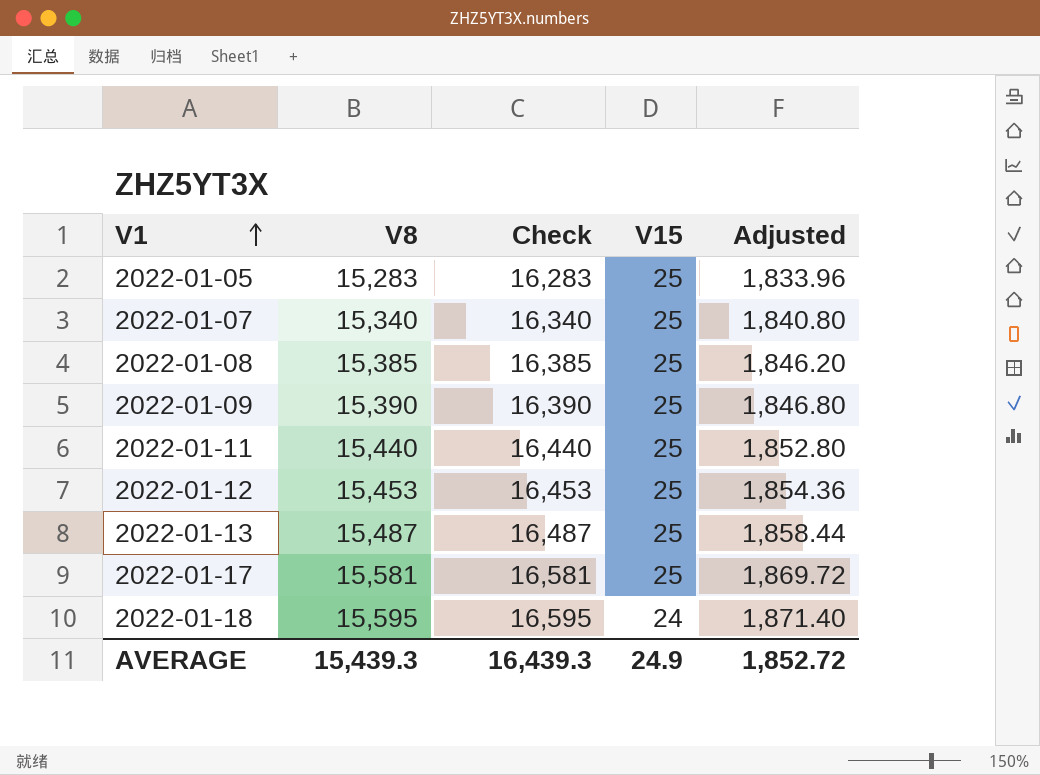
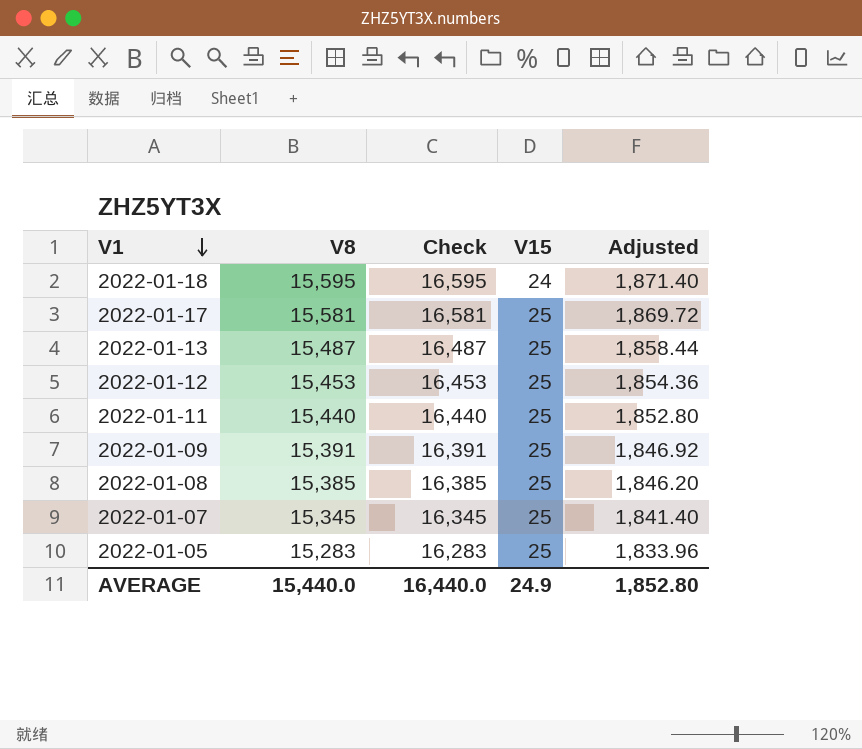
row order: V1 ascending -> V1 descending
2022-01-09 | V8: 15,390 -> 15,391
2022-01-09 | Check: 16,390 -> 16,391
2022-01-09 | Adjusted: 1,846.80 -> 1,846.92
2022-01-07 | V8: 15,340 -> 15,345
2022-01-07 | Check: 16,340 -> 16,345
2022-01-07 | Adjusted: 1,840.80 -> 1,841.40
AVERAGE | V8: 15,439.3 -> 15,440.0
AVERAGE | Check: 16,439.3 -> 16,440.0
AVERAGE | Adjusted: 1,852.72 -> 1,852.80

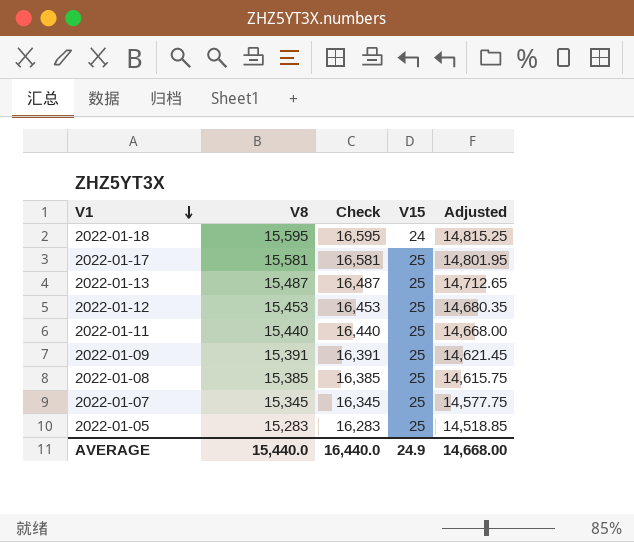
column Adjusted | formula: [V8] * 0.12 -> [V8] * 0.95
AVERAGE | Adjusted: 1,852.80 -> 14,668.00

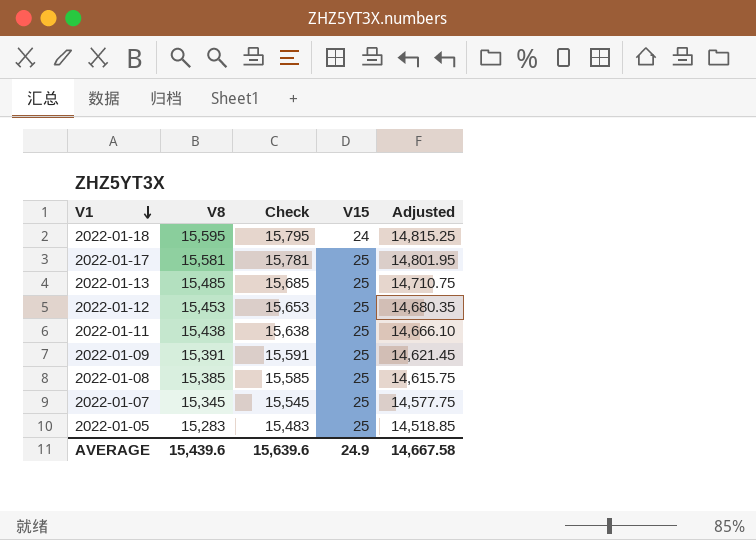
column Check | formula: [V8] + 1000 -> [V8] + 200
2022-01-13 | V8: 15,487 -> 15,485
2022-01-13 | Adjusted: 14,712.65 -> 14,710.75
2022-01-11 | V8: 15,440 -> 15,438
2022-01-11 | Adjusted: 14,668.00 -> 14,666.10
AVERAGE | V8: 15,440.0 -> 15,439.6
AVERAGE | Check: 16,440.0 -> 15,639.6
AVERAGE | Adjusted: 14,668.00 -> 14,667.58

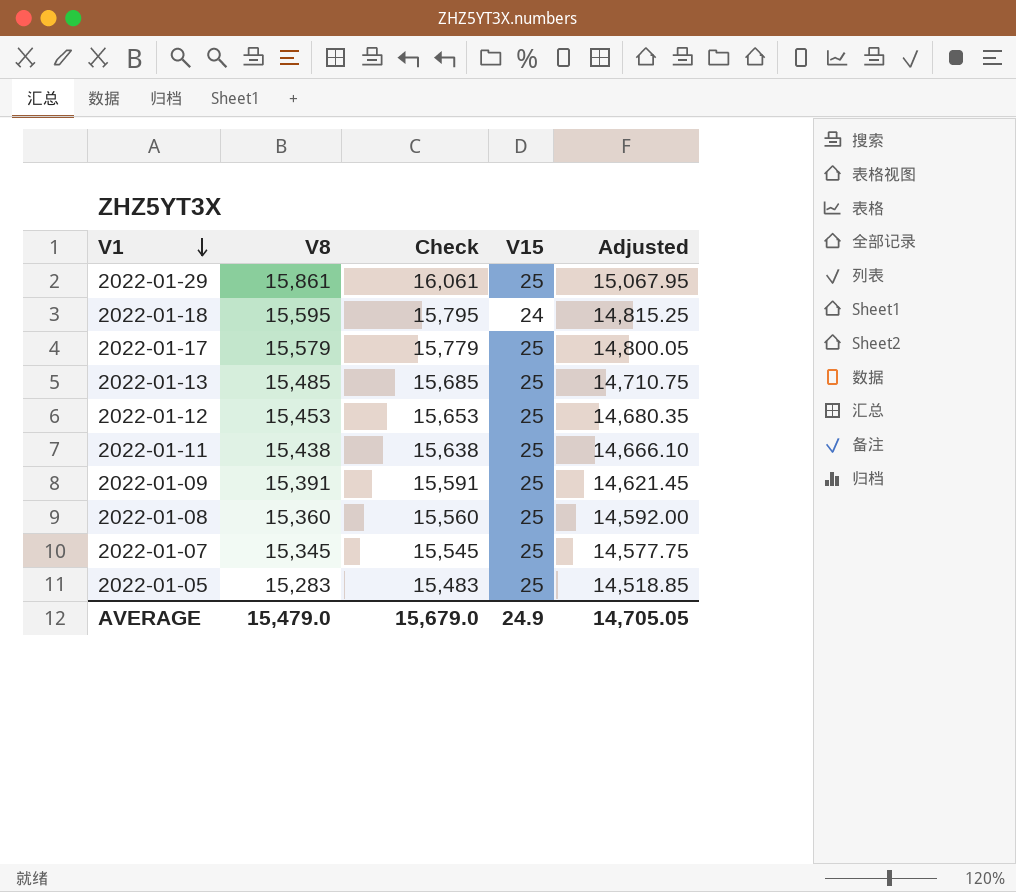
row 2022-01-29: none -> 15,861 | 16,061 | 25 | 15,067.95
2022-01-17 | V8: 15,581 -> 15,579
2022-01-17 | Check: 15,781 -> 15,779
2022-01-17 | Adjusted: 14,801.95 -> 14,800.05
2022-01-08 | V8: 15,385 -> 15,360
2022-01-08 | Check: 15,585 -> 15,560
2022-01-08 | Adjusted: 14,615.75 -> 14,592.00
AVERAGE | V8: 15,439.6 -> 15,479.0
AVERAGE | Check: 15,639.6 -> 15,679.0
AVERAGE | Adjusted: 14,667.58 -> 14,705.05

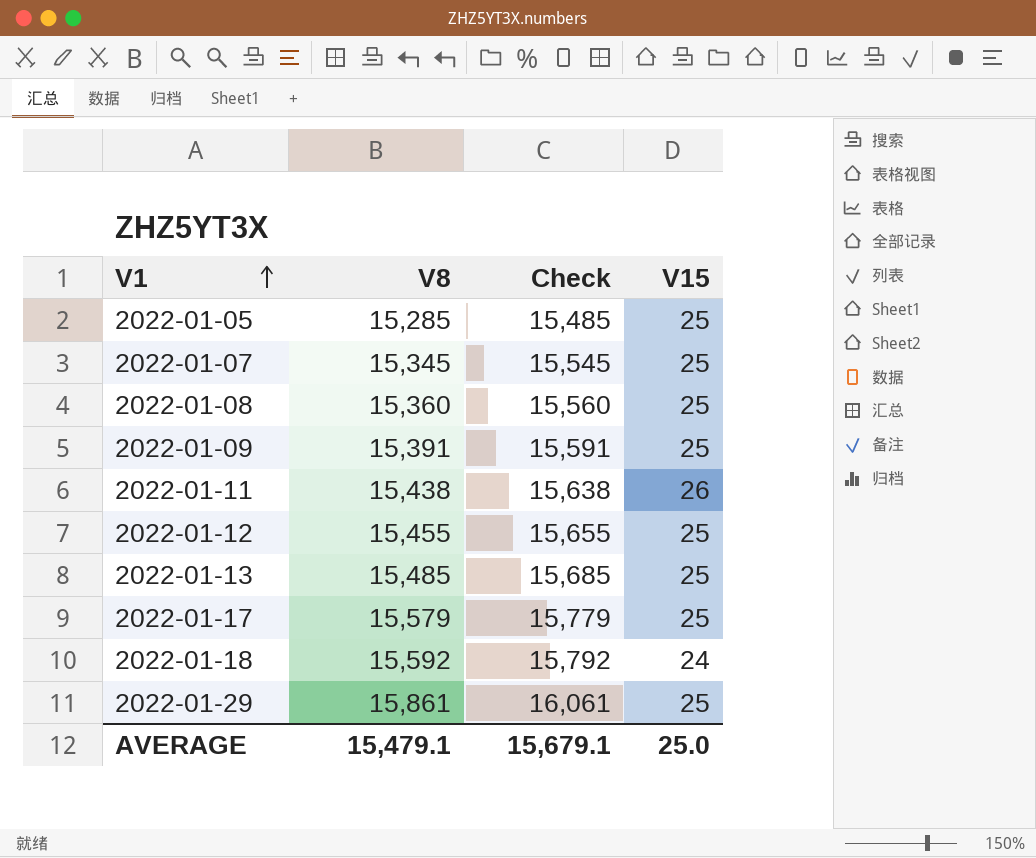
row order: V1 descending -> V1 ascending
column Adjusted | formula: [V8] * 0.95 -> none
2022-01-05 | V8: 15,283 -> 15,285
2022-01-05 | Check: 15,483 -> 15,485
2022-01-11 | V15: 25 -> 26
2022-01-12 | V8: 15,453 -> 15,455
2022-01-12 | Check: 15,653 -> 15,655
2022-01-18 | V8: 15,595 -> 15,592
2022-01-18 | Check: 15,795 -> 15,792
AVERAGE | V8: 15,479.0 -> 15,479.1
AVERAGE | Check: 15,679.0 -> 15,679.1
AVERAGE | V15: 24.9 -> 25.0

